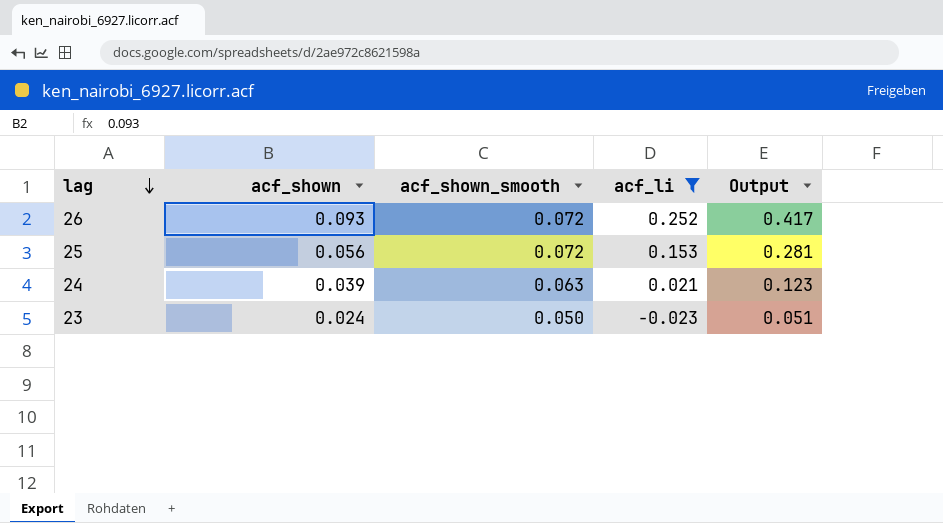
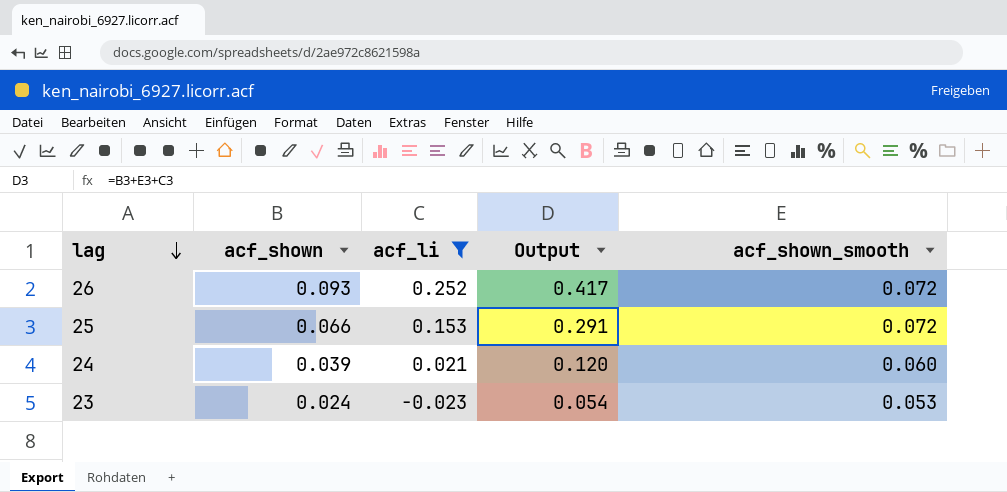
column acf_shown_smooth | position: 3 -> 5
25 | acf_shown: 0.056 -> 0.066
25 | Output: 0.281 -> 0.291
24 | Output: 0.123 -> 0.120
24 | acf_shown_smooth: 0.063 -> 0.060
23 | Output: 0.051 -> 0.054
23 | acf_shown_smooth: 0.050 -> 0.053

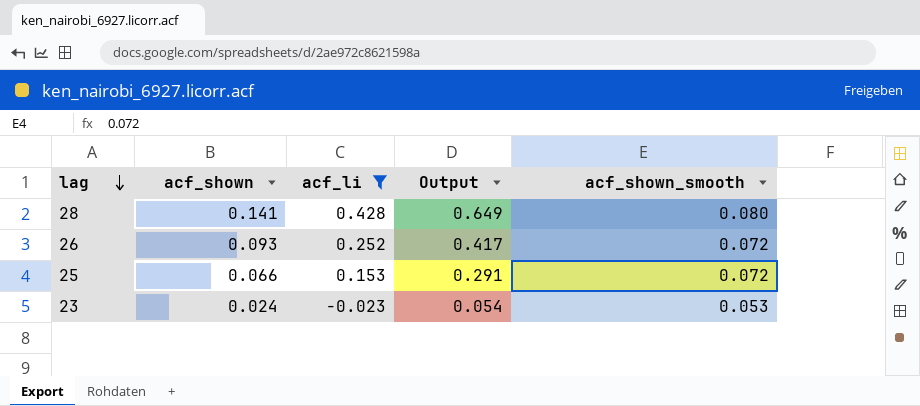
row 24: 0.039 | 0.021 | 0.120 | 0.060 -> none
row 28: none -> 0.141 | 0.428 | 0.649 | 0.080

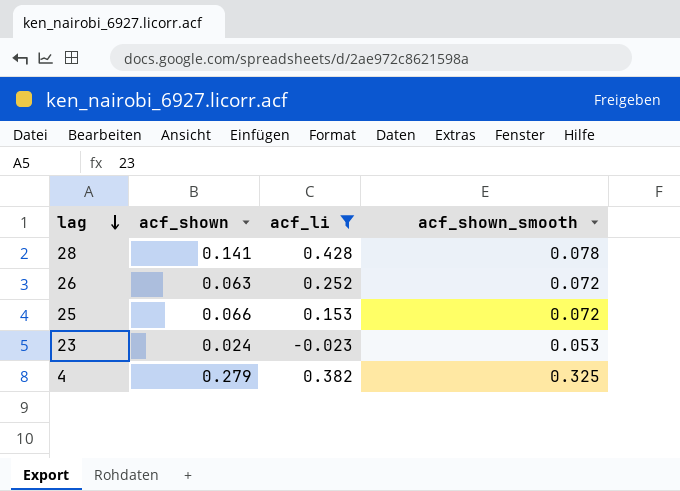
column Output | formula: [acf_shown] + [acf_li] + [acf_shown_smooth] -> none
28 | acf_shown_smooth: 0.080 -> 0.078
26 | acf_shown: 0.093 -> 0.063
row 4: none -> 0.279 | 0.382 | 0.325

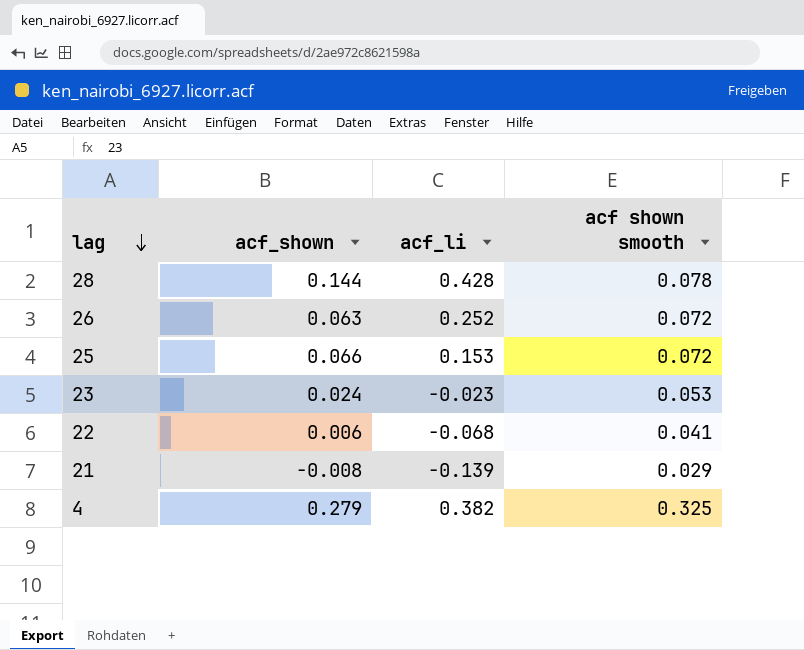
filter: acf_li >= -0.023 -> none
column name: acf_shown_smooth -> acf shown smooth
28 | acf_shown: 0.141 -> 0.144

